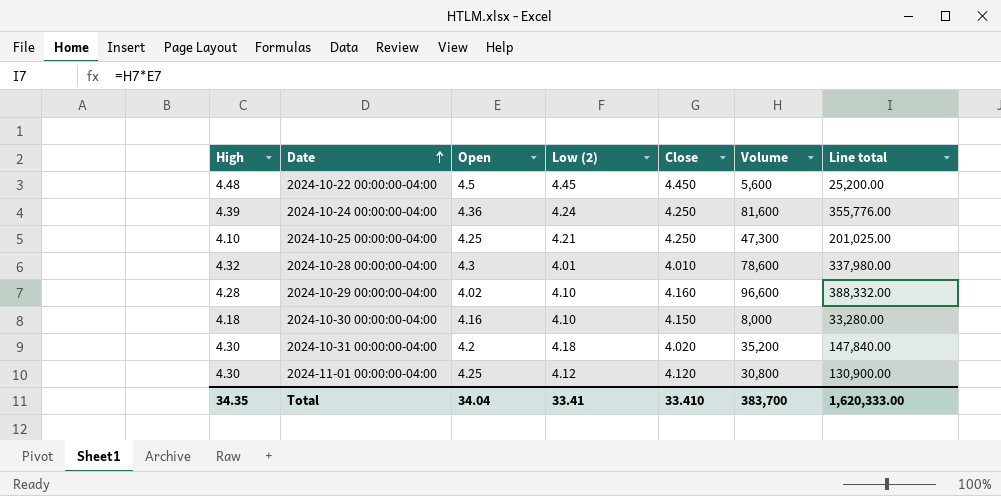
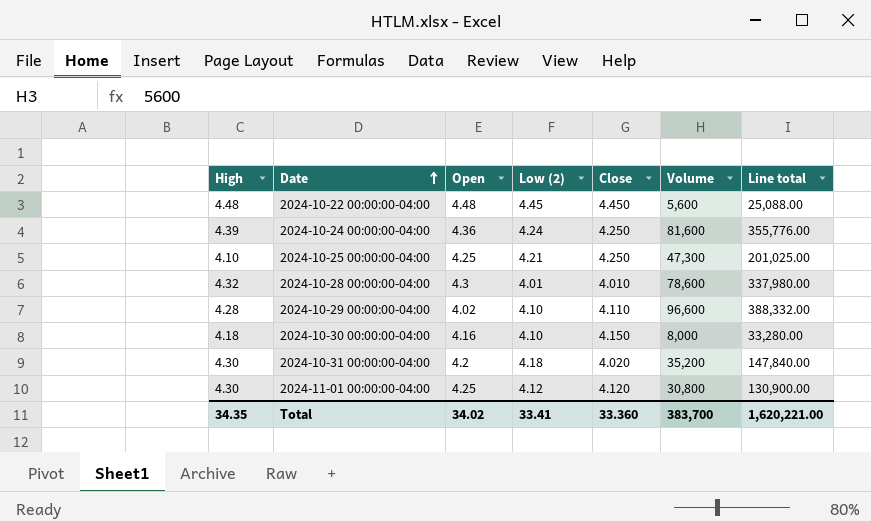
2024-10-22 00:00:00-04:00 | Open: 4.5 -> 4.48
2024-10-22 00:00:00-04:00 | Line total: 25,200.00 -> 25,088.00
2024-10-29 00:00:00-04:00 | Close: 4.160 -> 4.110
Total | Open: 34.04 -> 34.02
Total | Close: 33.410 -> 33.360
Total | Line total: 1,620,333.00 -> 1,620,221.00

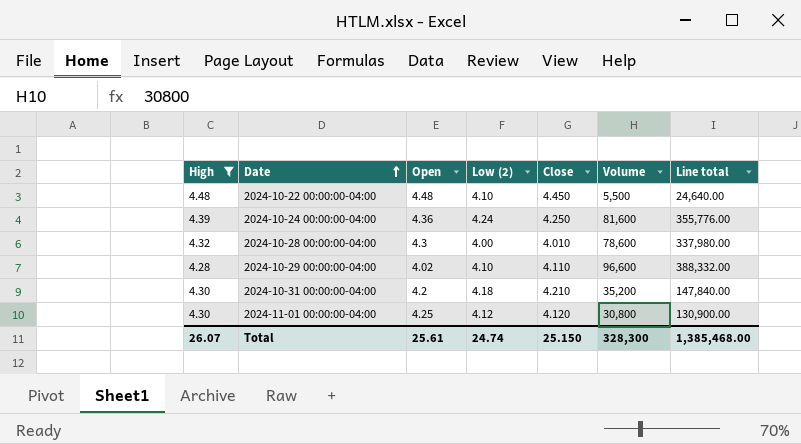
filter: none -> High >= 4.28
2024-10-22 00:00:00-04:00 | Low (2): 4.45 -> 4.10
2024-10-22 00:00:00-04:00 | Volume: 5,600 -> 5,500
2024-10-22 00:00:00-04:00 | Line total: 25,088.00 -> 24,640.00
2024-10-28 00:00:00-04:00 | Low (2): 4.01 -> 4.00
2024-10-31 00:00:00-04:00 | Close: 4.020 -> 4.210
Total | High: 34.35 -> 26.07
Total | Open: 34.02 -> 25.61
Total | Low (2): 33.41 -> 24.74
Total | Close: 33.360 -> 25.150
Total | Volume: 383,700 -> 328,300
Total | Line total: 1,620,221.00 -> 1,385,468.00

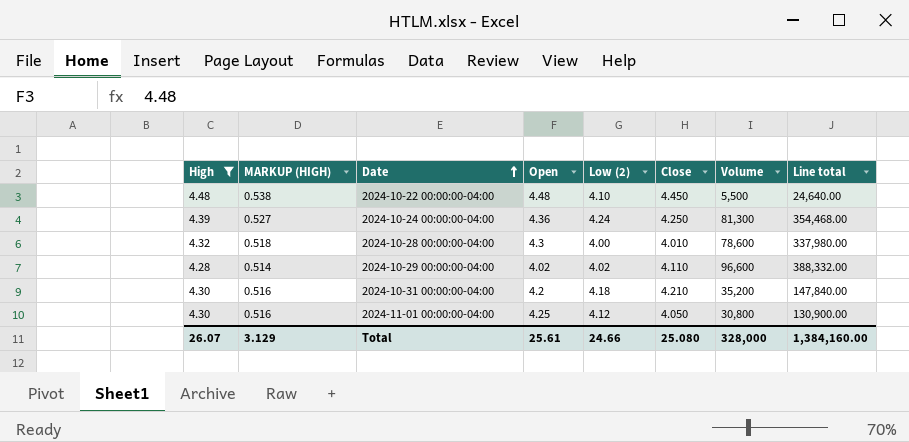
column MARKUP (HIGH) | formula: none -> [High] * 0.12
2024-10-24 00:00:00-04:00 | Volume: 81,600 -> 81,300
2024-10-24 00:00:00-04:00 | Line total: 355,776.00 -> 354,468.00
2024-10-29 00:00:00-04:00 | Low (2): 4.10 -> 4.02
2024-11-01 00:00:00-04:00 | Close: 4.120 -> 4.050
Total | Low (2): 24.74 -> 24.66
Total | Close: 25.150 -> 25.080
Total | Volume: 328,300 -> 328,000
Total | Line total: 1,385,468.00 -> 1,384,160.00

